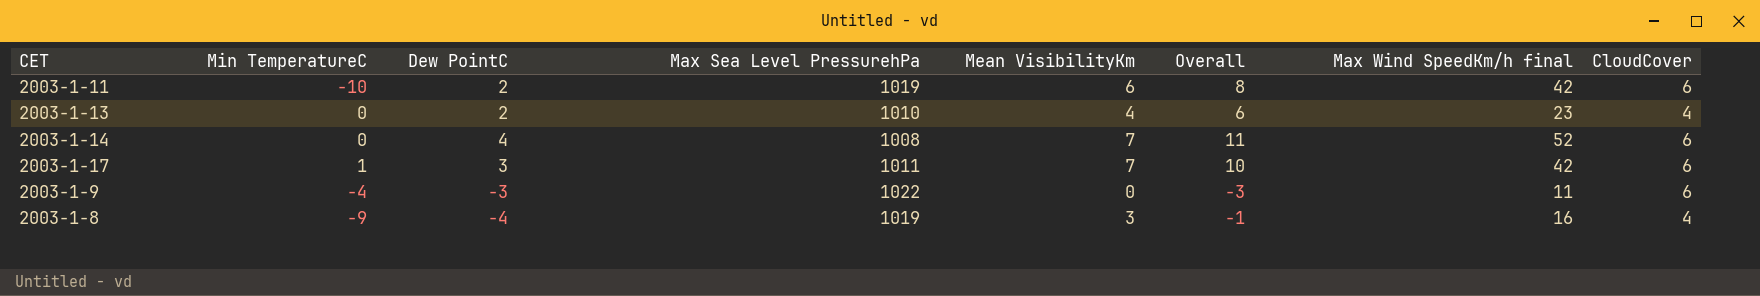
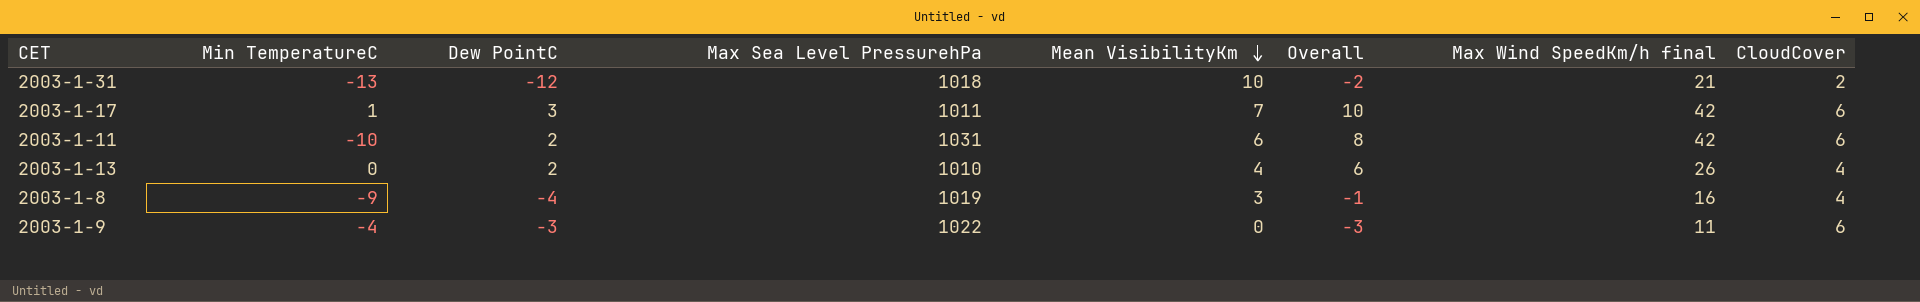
row order: none -> Mean VisibilityKm descending
row 2003-1-14: 0 | 4 | 1008 | 7 | 11 | 52 | 6 -> none
row 2003-1-31: none -> -13 | -12 | 1018 | 10 | -2 | 21 | 2
2003-1-11 | Max Sea Level PressurehPa: 1019 -> 1031
2003-1-13 | Max Wind SpeedKm/h final: 23 -> 26

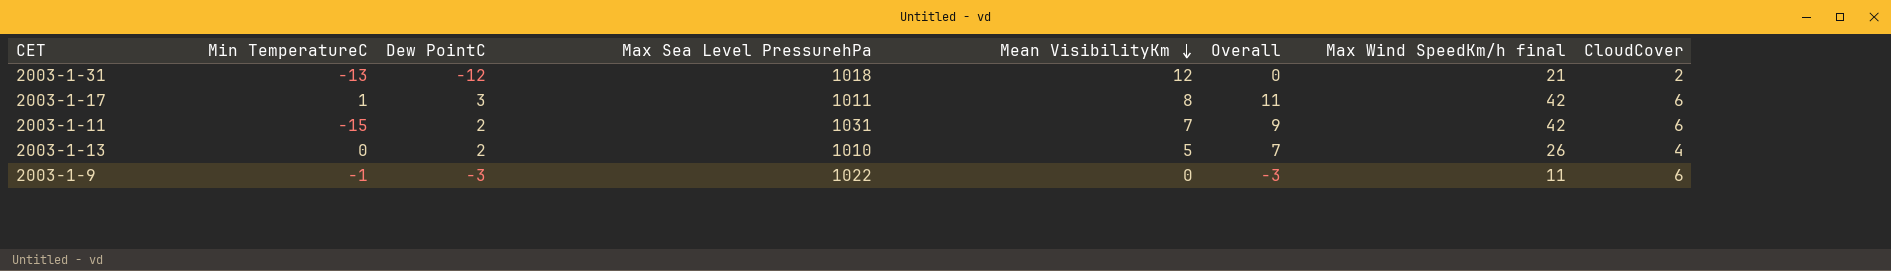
row 2003-1-8: -9 | -4 | 1019 | 3 | -1 | 16 | 4 -> none
2003-1-31 | Mean VisibilityKm: 10 -> 12
2003-1-31 | Overall: -2 -> 0
2003-1-17 | Mean VisibilityKm: 7 -> 8
2003-1-17 | Overall: 10 -> 11
2003-1-11 | Min TemperatureC: -10 -> -15
2003-1-11 | Mean VisibilityKm: 6 -> 7
2003-1-11 | Overall: 8 -> 9
2003-1-13 | Mean VisibilityKm: 4 -> 5
2003-1-13 | Overall: 6 -> 7
2003-1-9 | Min TemperatureC: -4 -> -1

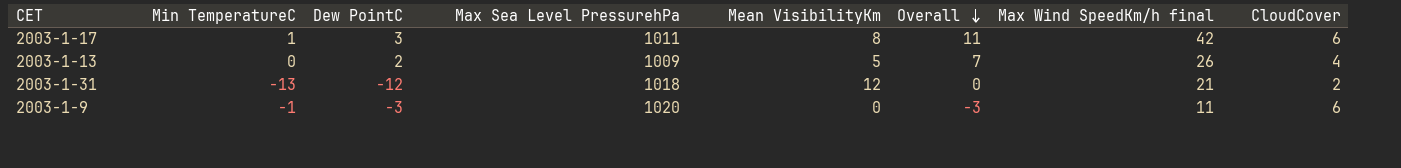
row order: Mean VisibilityKm descending -> Overall descending
row 2003-1-11: -15 | 2 | 1031 | 7 | 9 | 42 | 6 -> none
2003-1-13 | Max Sea Level PressurehPa: 1010 -> 1009
2003-1-9 | Max Sea Level PressurehPa: 1022 -> 1020

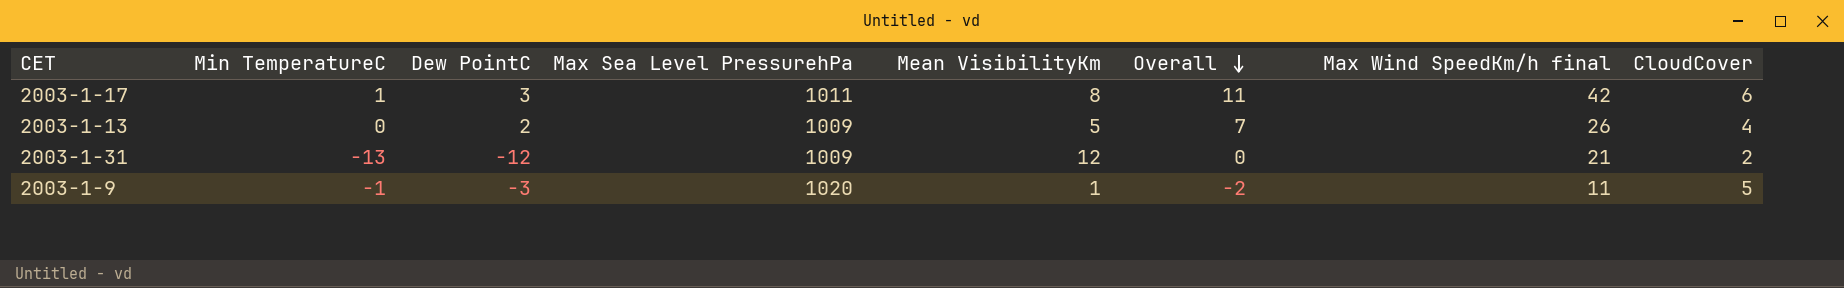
2003-1-31 | Max Sea Level PressurehPa: 1018 -> 1009
2003-1-9 | Mean VisibilityKm: 0 -> 1
2003-1-9 | Overall: -3 -> -2
2003-1-9 | CloudCover: 6 -> 5

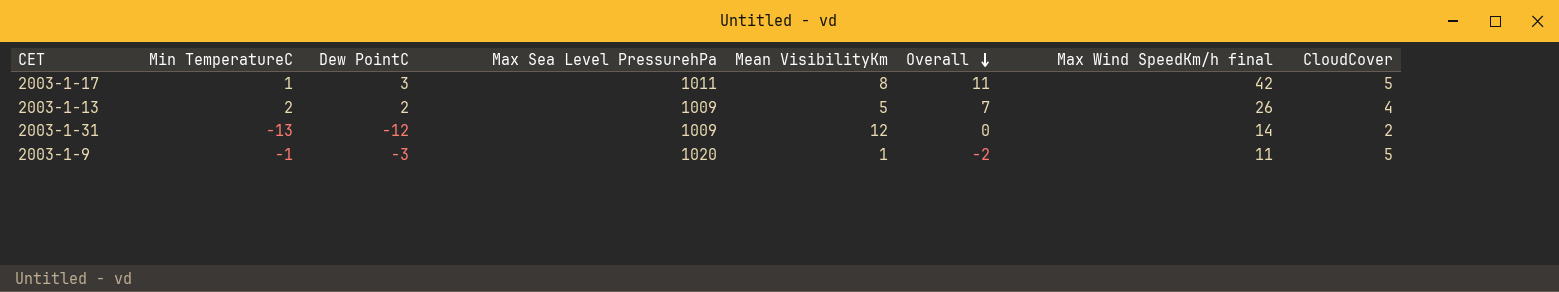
2003-1-17 | CloudCover: 6 -> 5
2003-1-13 | Min TemperatureC: 0 -> 2
2003-1-31 | Max Wind SpeedKm/h final: 21 -> 14

